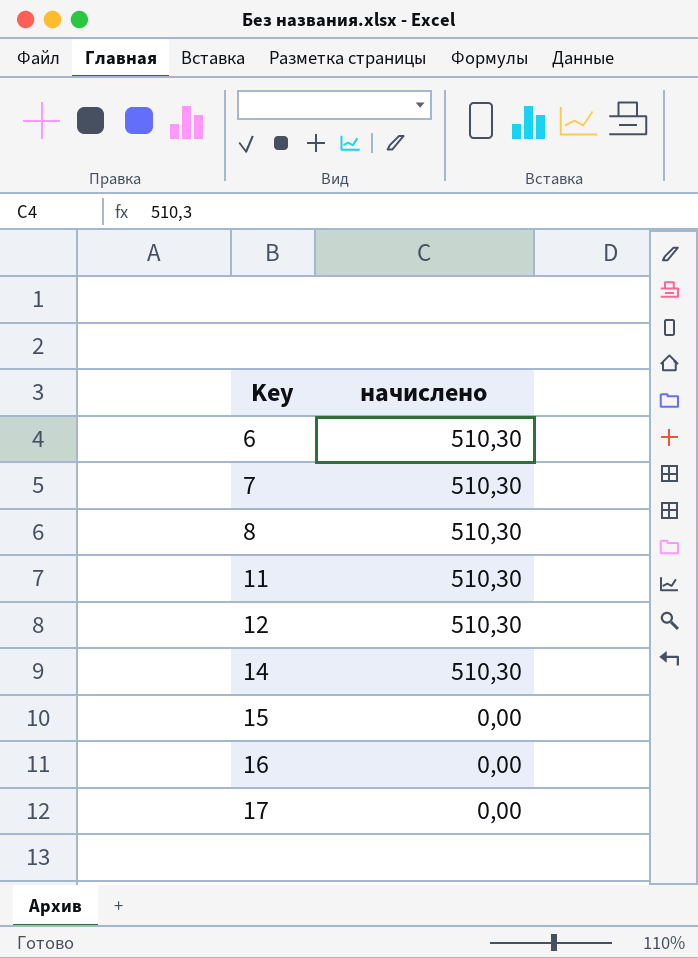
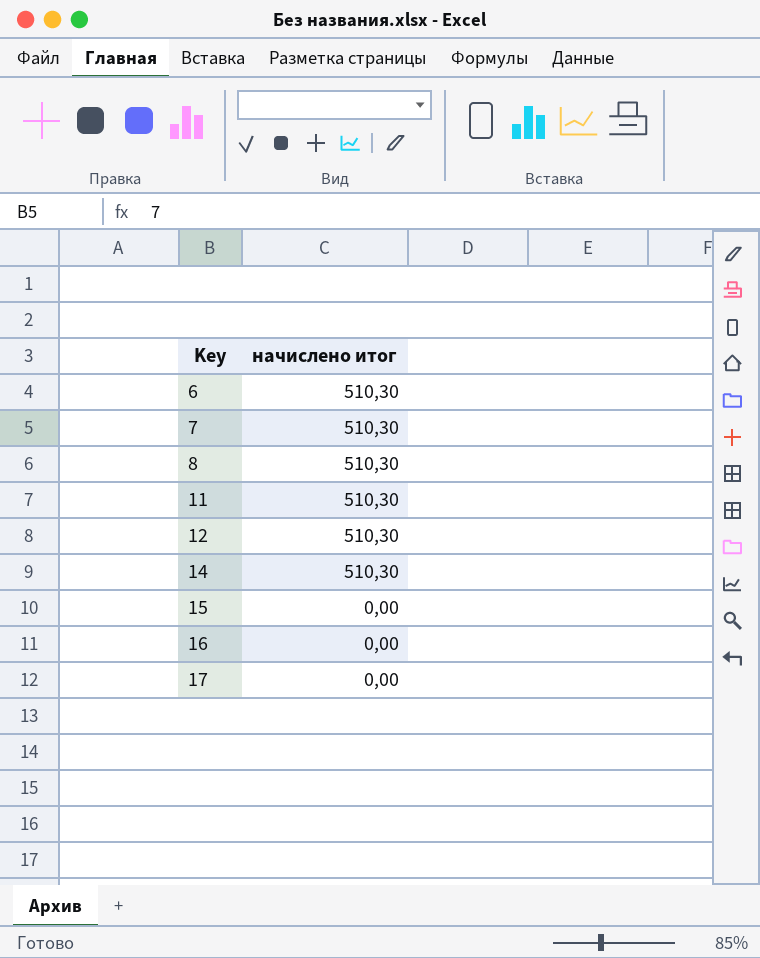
column name: начислено -> начислено итог

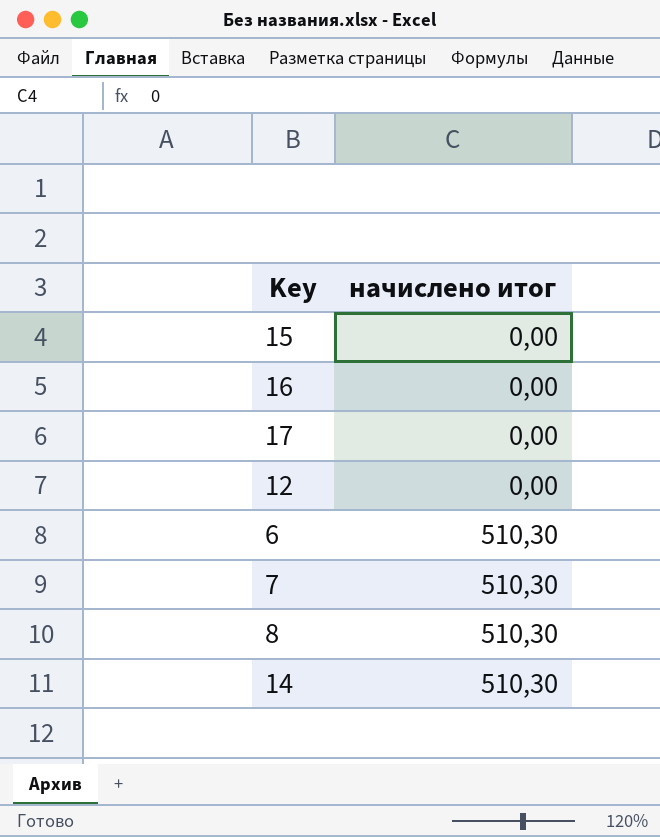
row order: Key ascending -> начислено итог ascending
row 11: 510,30 -> none
12 | начислено итог: 510,30 -> 0,00

